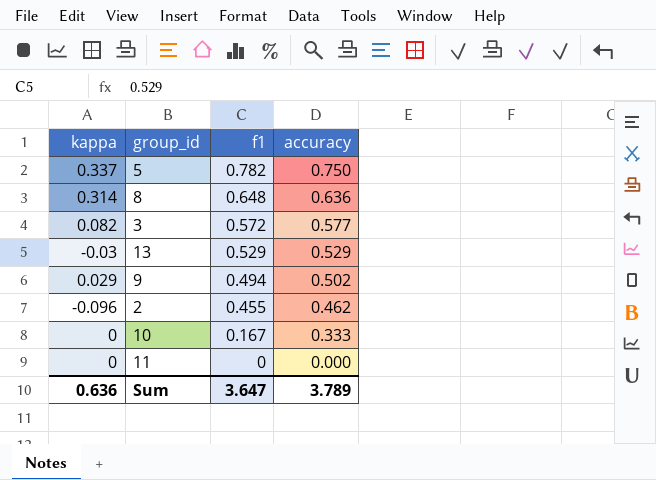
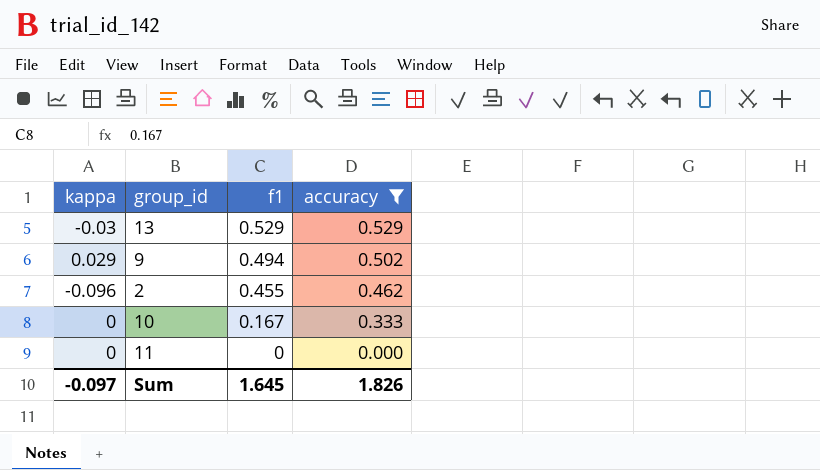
filter: none -> accuracy <= 0.529
Sum | kappa: 0.636 -> -0.097
Sum | f1: 3.647 -> 1.645
Sum | accuracy: 3.789 -> 1.826

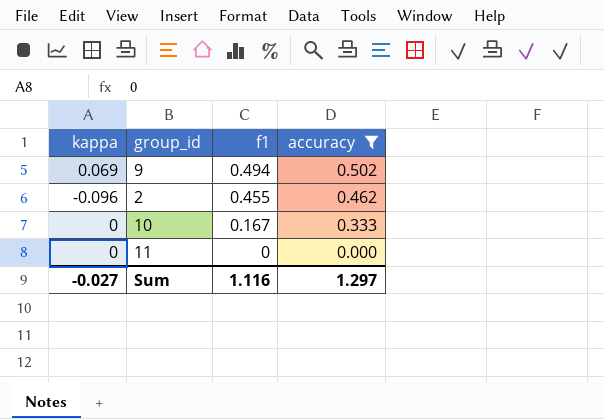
row 13: -0.03 | 0.529 | 0.529 -> none
9 | kappa: 0.029 -> 0.069
Sum | kappa: -0.097 -> -0.027
Sum | f1: 1.645 -> 1.116
Sum | accuracy: 1.826 -> 1.297

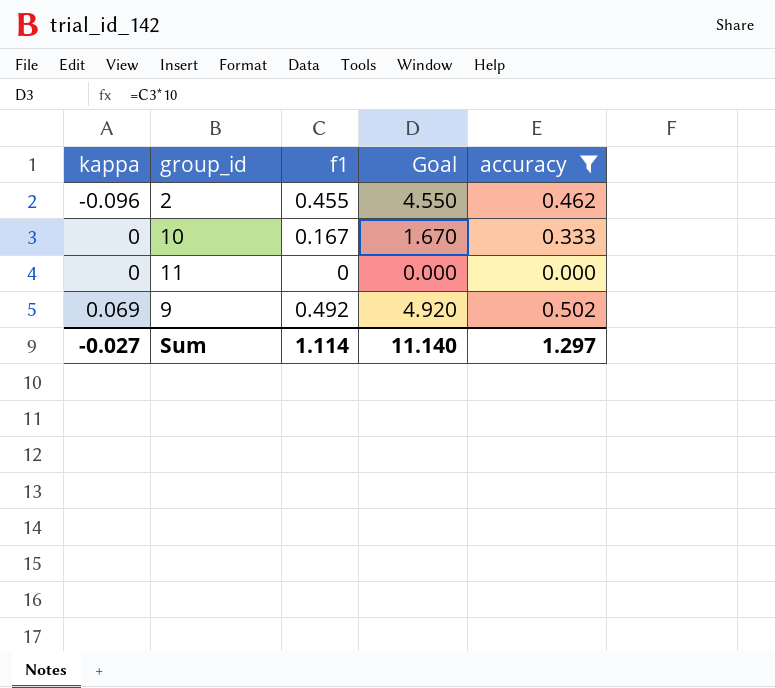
row order: f1 descending -> kappa ascending
column Goal | formula: none -> [f1] * 10
9 | f1: 0.494 -> 0.492
Sum | f1: 1.116 -> 1.114

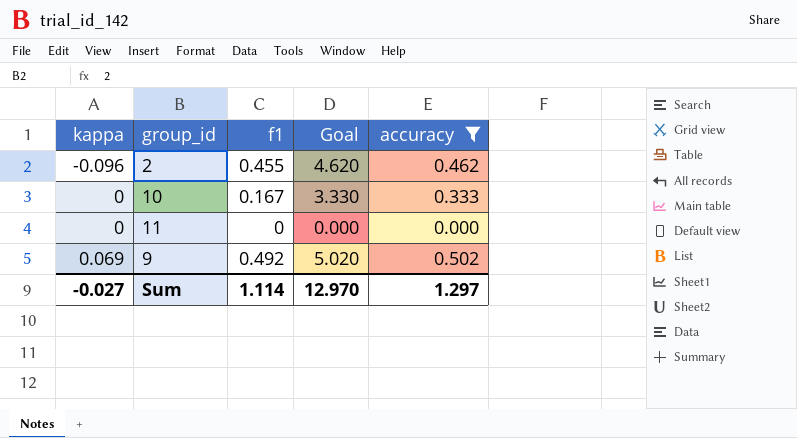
column Goal | formula: [f1] * 10 -> [accuracy] * 10
Sum | Goal: 11.140 -> 12.970

